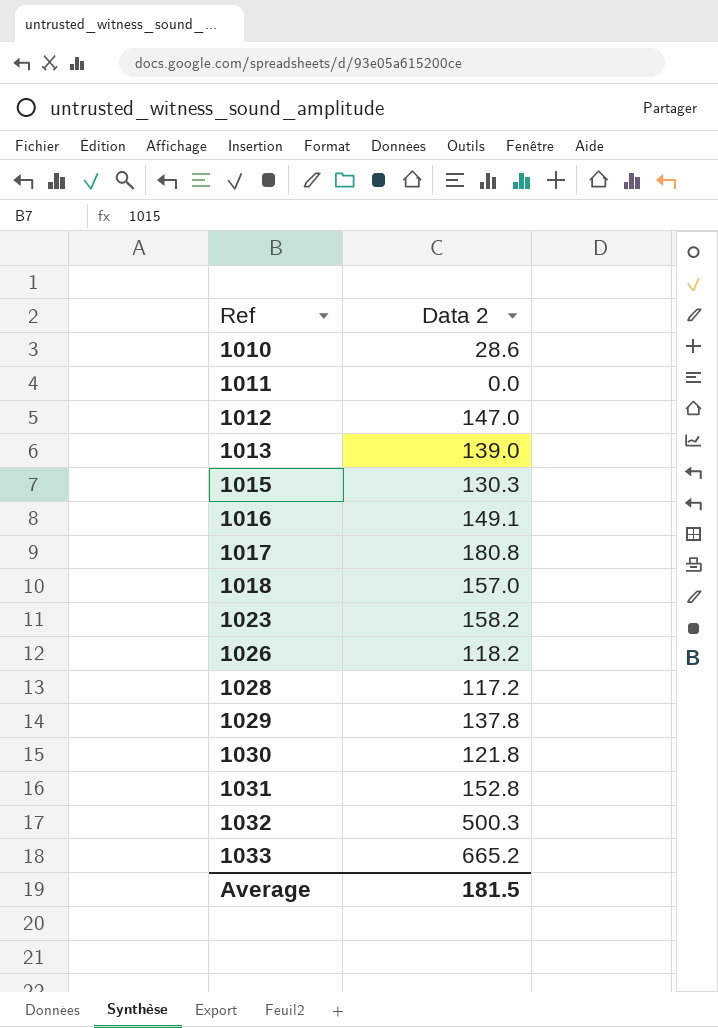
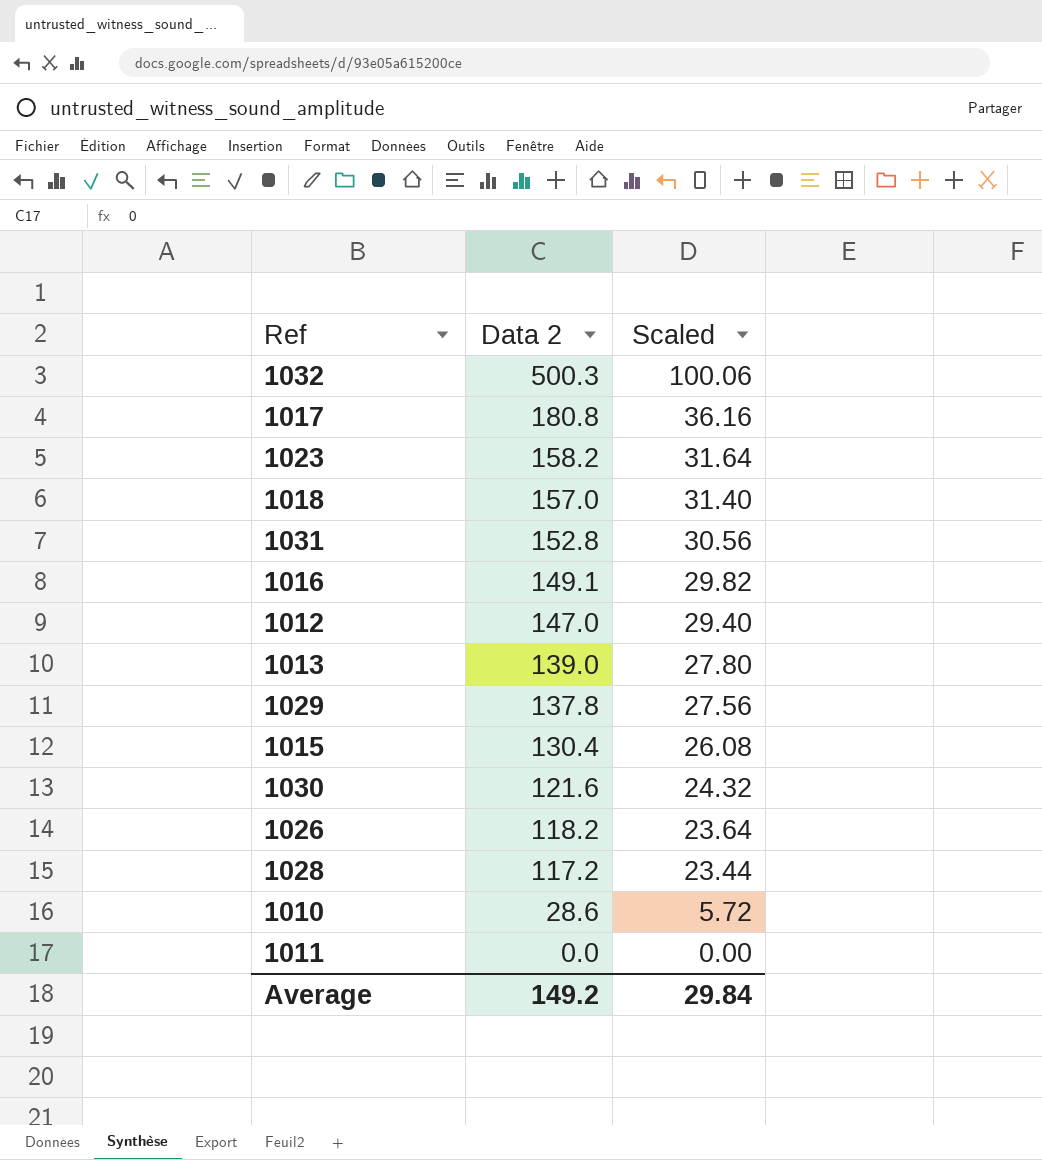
row order: Ref ascending -> Data 2 descending
column Scaled | formula: none -> [Data 2] * 0.2
row 1033: 665.2 -> none
1015 | Data 2: 130.3 -> 130.4
1030 | Data 2: 121.8 -> 121.6
Average | Data 2: 181.5 -> 149.2

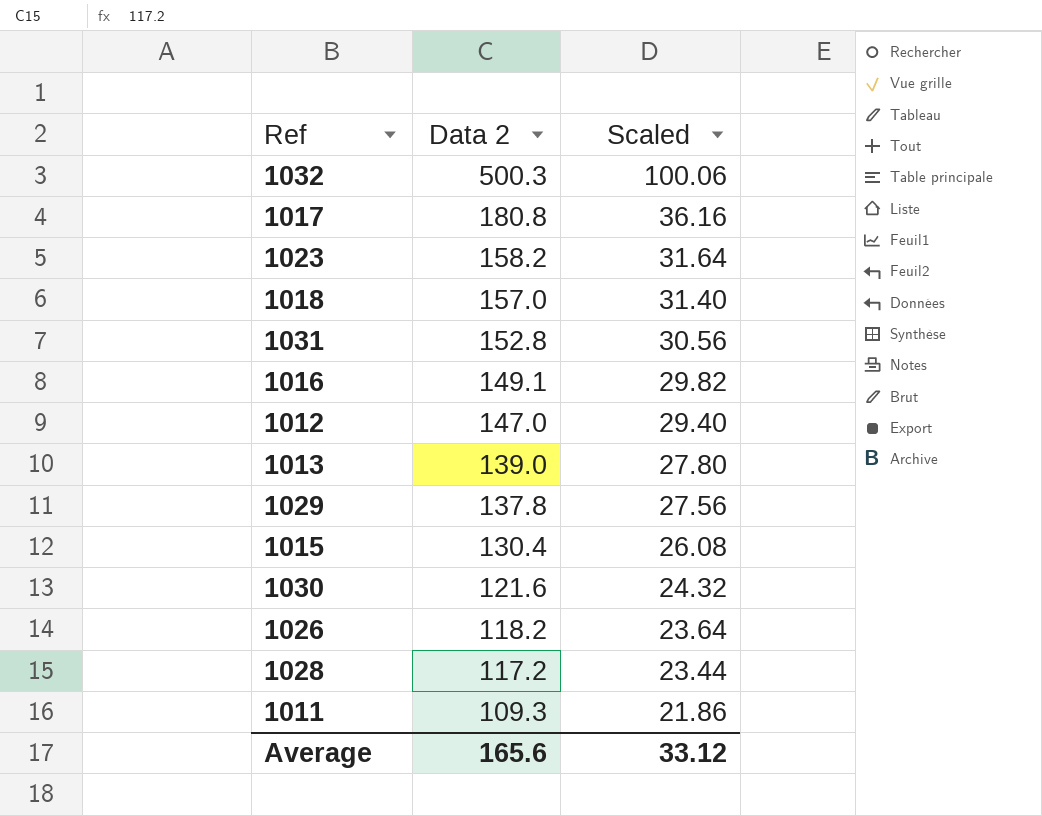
row 1010: 28.6 | 5.72 -> none
1011 | Data 2: 0.0 -> 109.3
1011 | Scaled: 0.00 -> 21.86
Average | Data 2: 149.2 -> 165.6
Average | Scaled: 29.84 -> 33.12

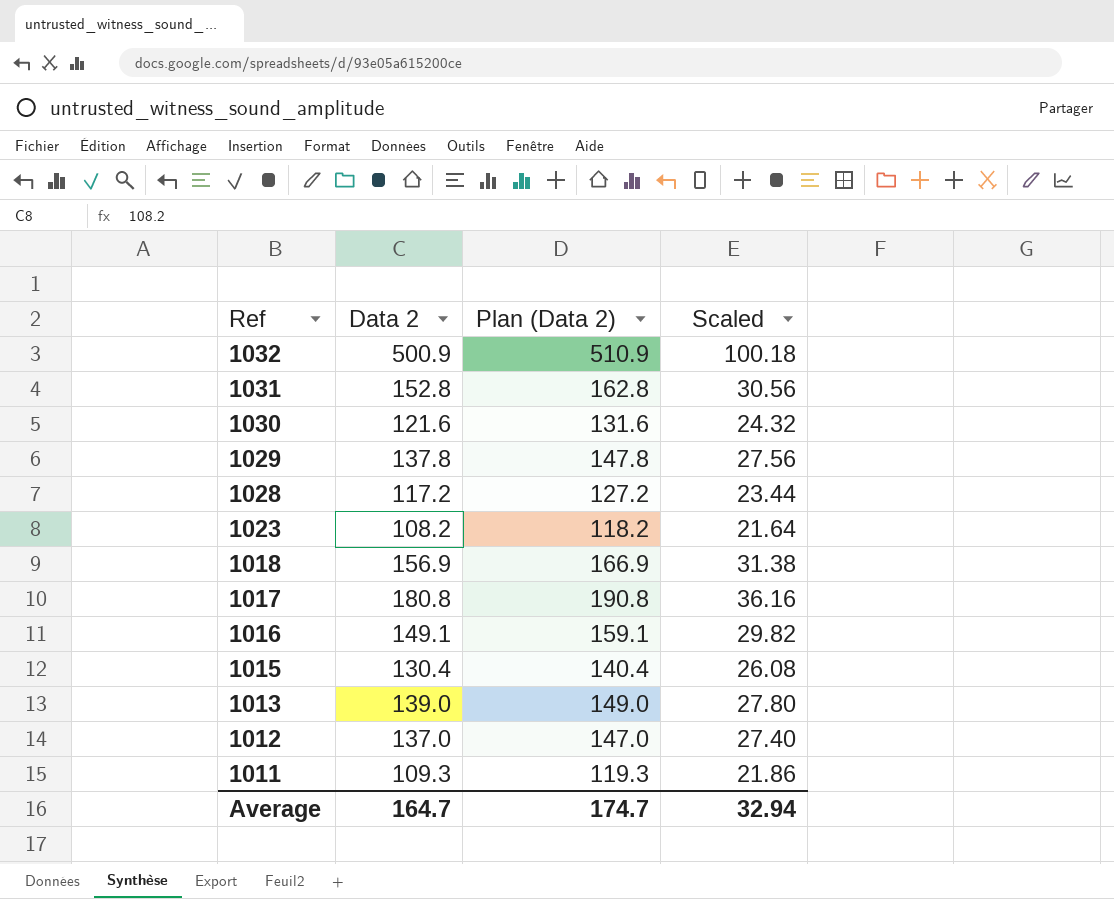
row order: Data 2 descending -> Ref descending
column Plan (Data 2) | formula: none -> [Data 2] + 10
row 1026: 118.2 | 23.64 -> none
1032 | Data 2: 500.3 -> 500.9
1032 | Scaled: 100.06 -> 100.18
1023 | Data 2: 158.2 -> 108.2
1023 | Scaled: 31.64 -> 21.64
1018 | Data 2: 157.0 -> 156.9
1018 | Scaled: 31.40 -> 31.38
1012 | Data 2: 147.0 -> 137.0
1012 | Scaled: 29.40 -> 27.40
Average | Data 2: 165.6 -> 164.7
Average | Scaled: 33.12 -> 32.94

